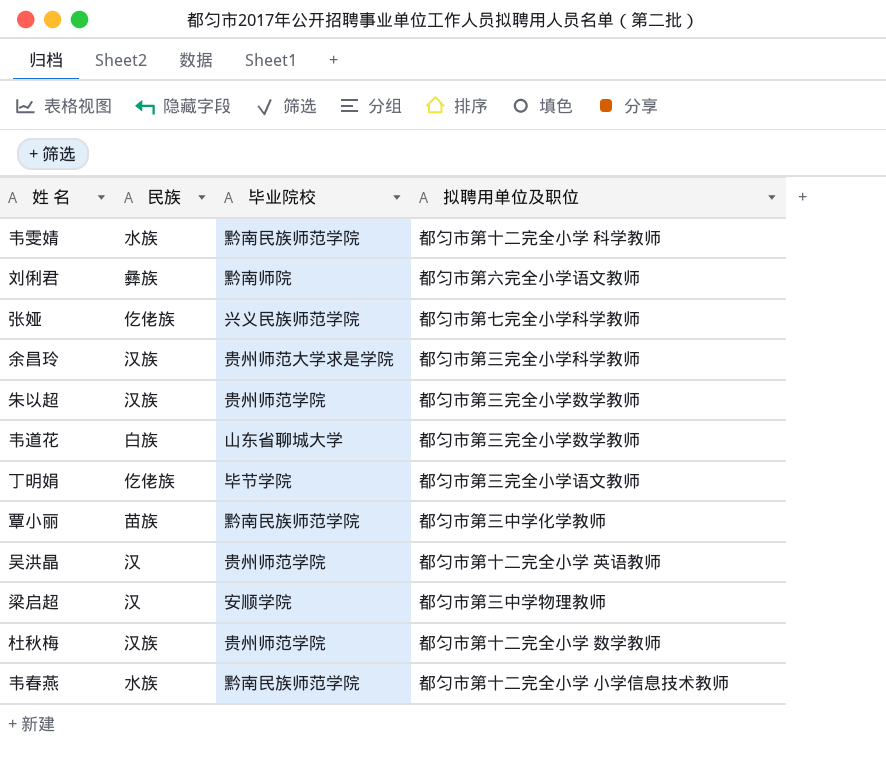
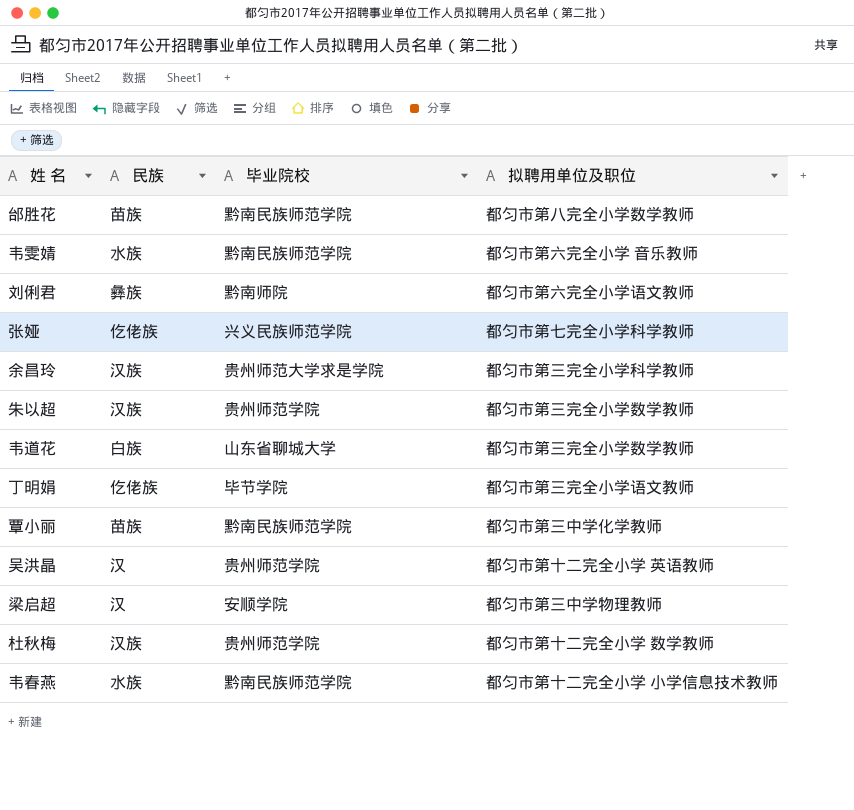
row 邰胜花: none -> 苗族 | 黔南民族师范学院 | 都匀市第八完全小学数学教师
韦雯婧 | 拟聘用单位及职位: 都匀市第十二完全小学 科学教师 -> 都匀市第六完全小学 音乐教师

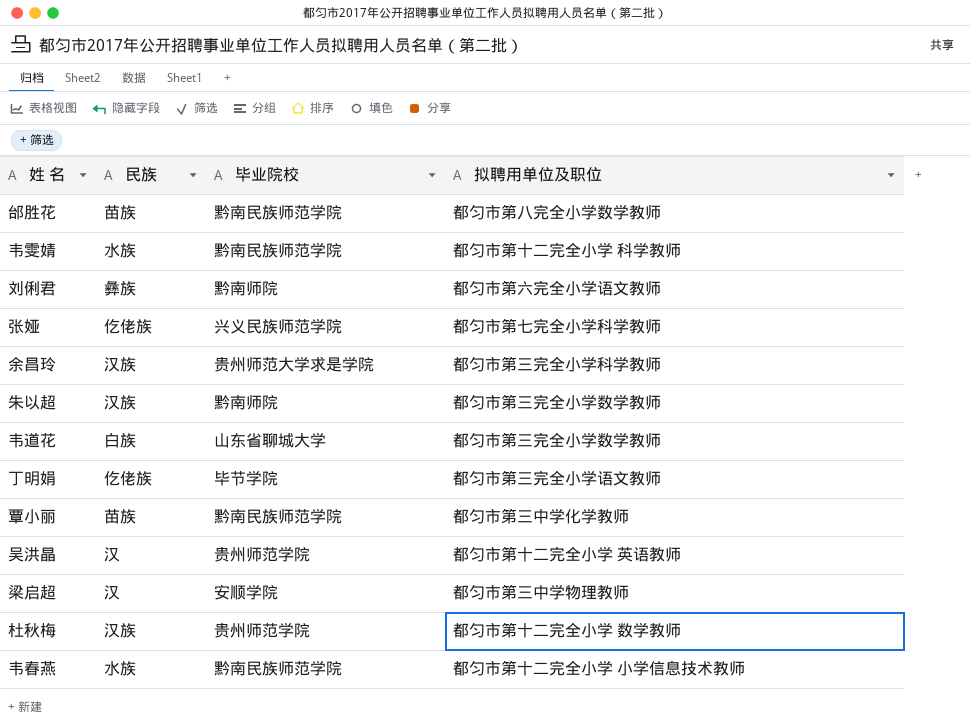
韦雯婧 | 拟聘用单位及职位: 都匀市第六完全小学 音乐教师 -> 都匀市第十二完全小学 科学教师
朱以超 | 毕业院校: 贵州师范学院 -> 黔南师院

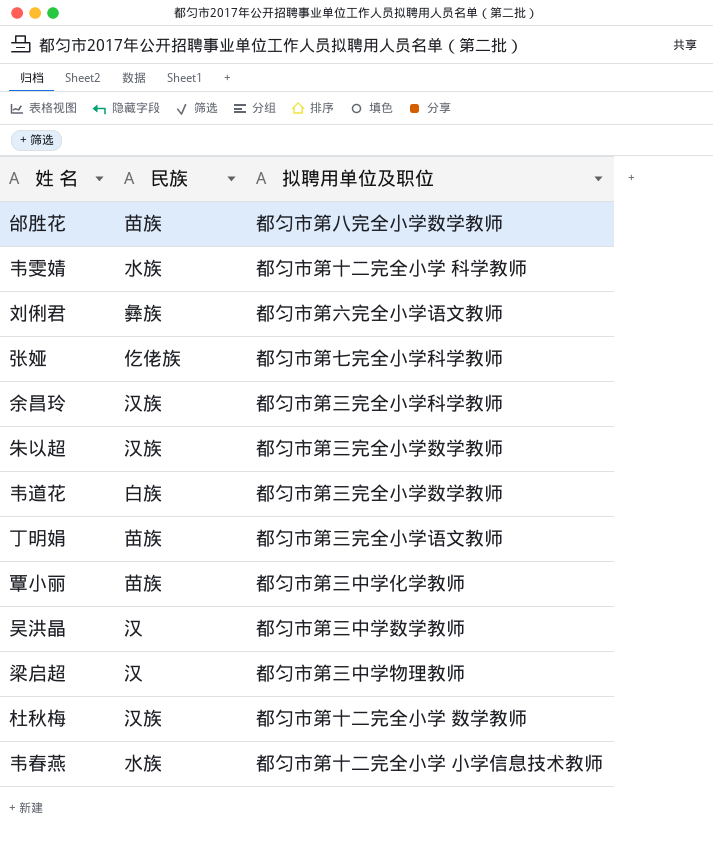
column 毕业院校 | position: 3 -> none
丁明娟 | 民族: 仡佬族 -> 苗族
吴洪晶 | 拟聘用单位及职位: 都匀市第十二完全小学 英语教师 -> 都匀市第三中学数学教师

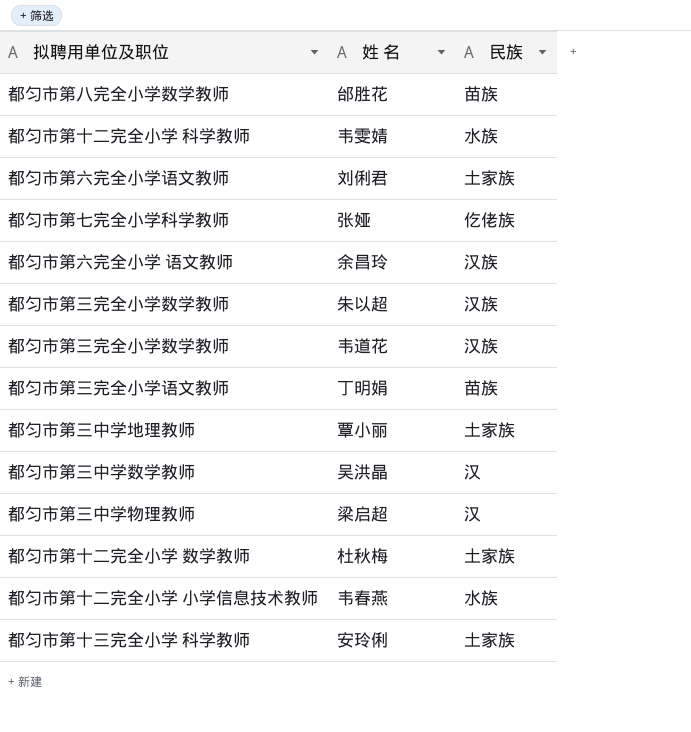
column 拟聘用单位及职位 | position: 3 -> 1
刘俐君 | 民族: 彝族 -> 土家族
余昌玲 | 拟聘用单位及职位: 都匀市第三完全小学科学教师 -> 都匀市第六完全小学 语文教师
韦道花 | 民族: 白族 -> 汉族
覃小丽 | 拟聘用单位及职位: 都匀市第三中学化学教师 -> 都匀市第三中学地理教师
覃小丽 | 民族: 苗族 -> 土家族
杜秋梅 | 民族: 汉族 -> 土家族
row 安玲俐: none -> 都匀市第十三完全小学 科学教师 | 土家族

